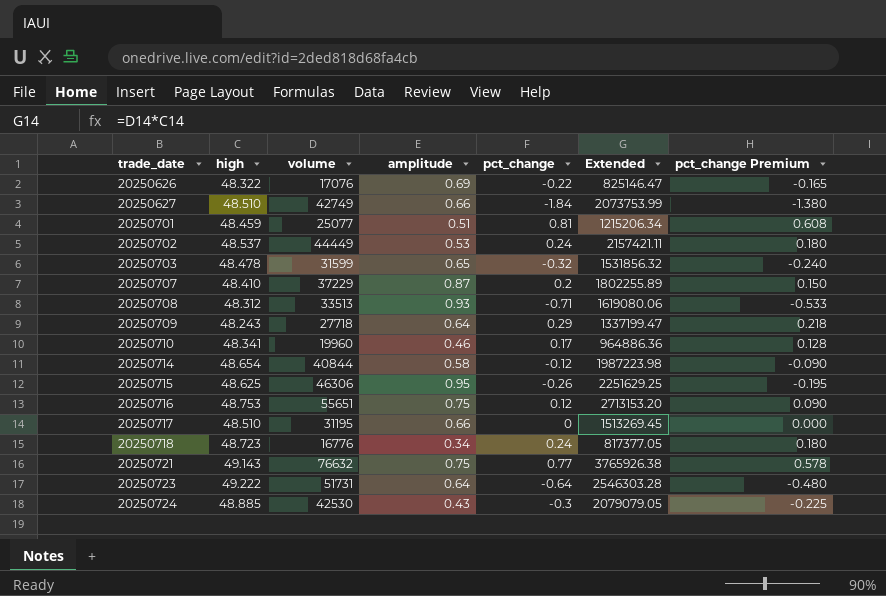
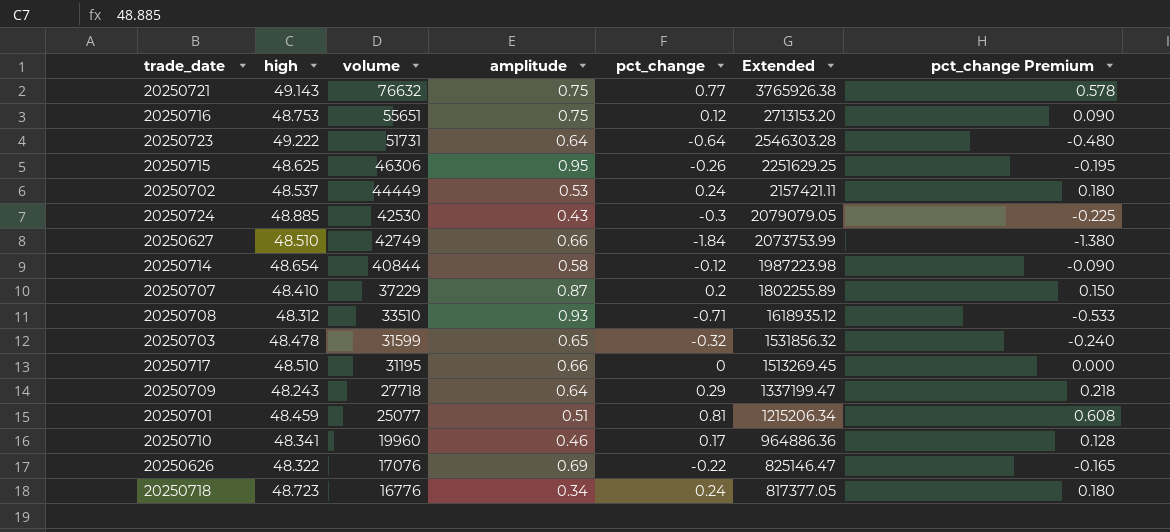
row order: trade_date ascending -> Extended descending
20250708 | volume: 33513 -> 33510
20250708 | Extended: 1619080.06 -> 1618935.12

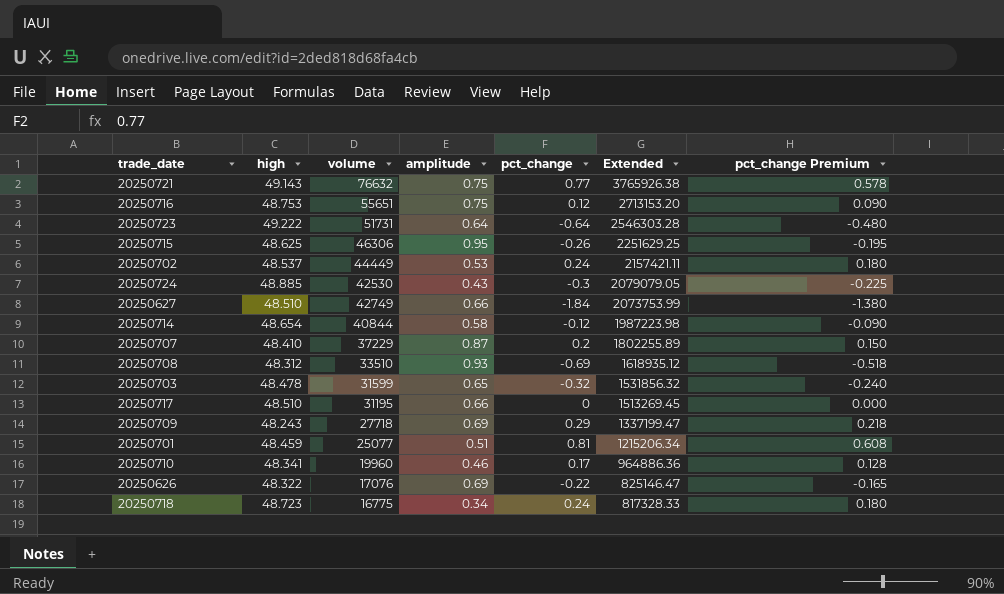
20250708 | pct_change: -0.71 -> -0.69
20250708 | pct_change Premium: -0.533 -> -0.518
20250709 | amplitude: 0.64 -> 0.69
20250718 | volume: 16776 -> 16775
20250718 | Extended: 817377.05 -> 817328.33

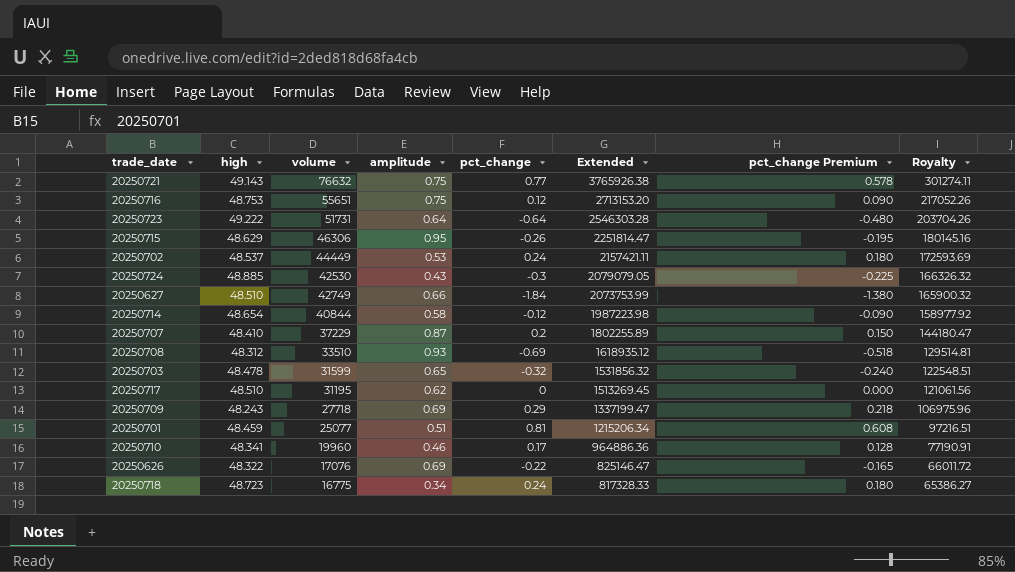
column Royalty | formula: none -> [Extended] * 0.08
20250715 | high: 48.625 -> 48.629
20250715 | Extended: 2251629.25 -> 2251814.47
20250717 | amplitude: 0.66 -> 0.62

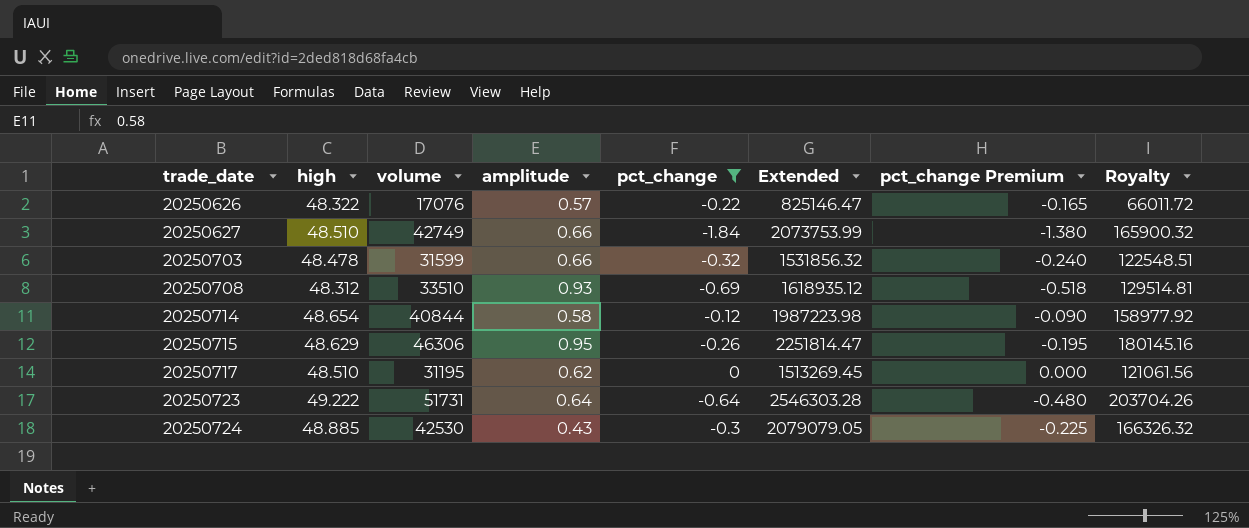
filter: none -> pct_change <= 0
row order: Extended descending -> trade_date ascending
20250626 | amplitude: 0.69 -> 0.57
20250703 | amplitude: 0.65 -> 0.66

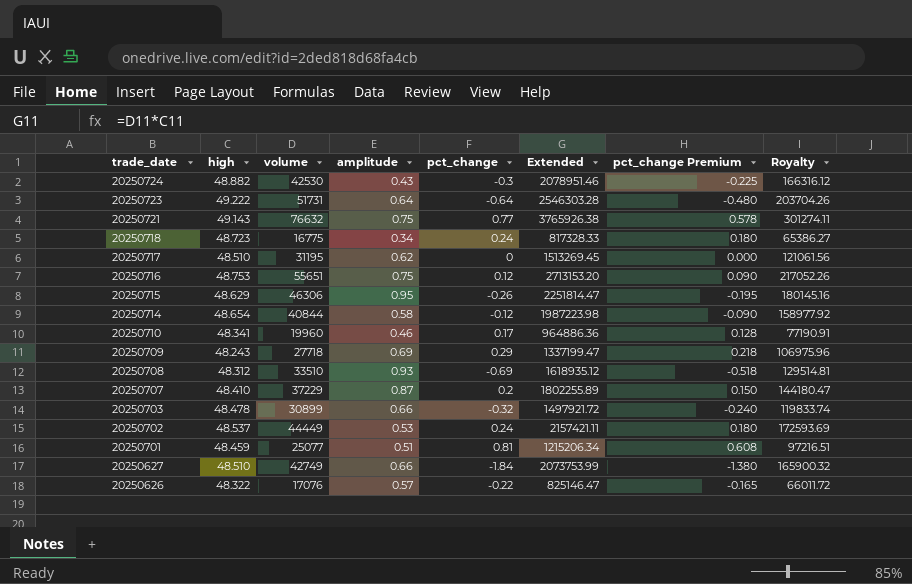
filter: pct_change <= 0 -> none
row order: trade_date ascending -> trade_date descending
20250724 | high: 48.885 -> 48.882
20250724 | Extended: 2079079.05 -> 2078951.46
20250724 | Royalty: 166326.32 -> 166316.12
20250703 | volume: 31599 -> 30899
20250703 | Extended: 1531856.32 -> 1497921.72
20250703 | Royalty: 122548.51 -> 119833.74

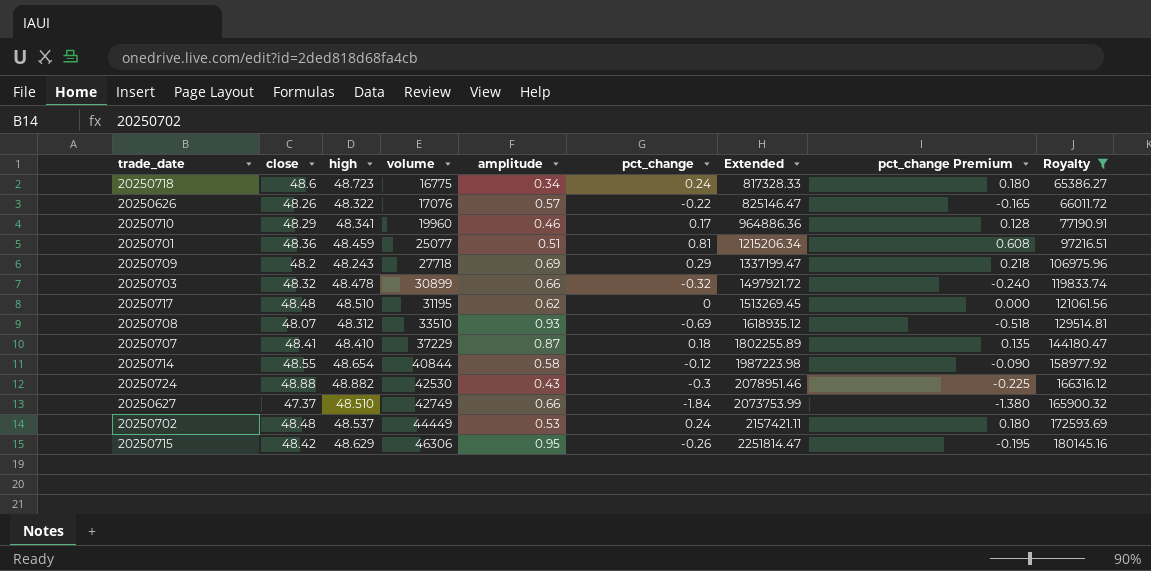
filter: none -> Royalty <= 180145.16
row order: trade_date descending -> volume ascending
column close | position: none -> 2
20250707 | pct_change: 0.2 -> 0.18
20250707 | pct_change Premium: 0.150 -> 0.135

